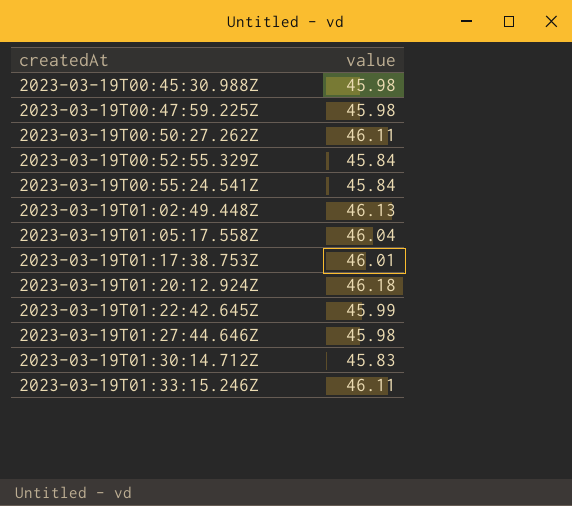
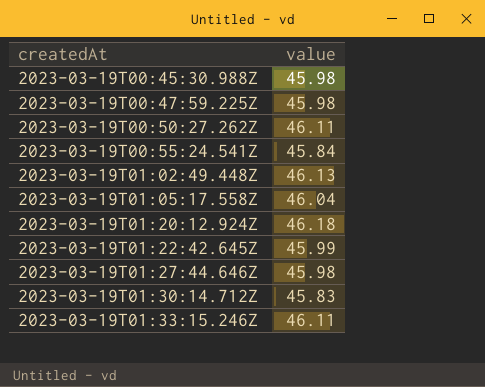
row 2023-03-19T00:52:55.329Z: 45.84 -> none
row 2023-03-19T01:17:38.753Z: 46.01 -> none

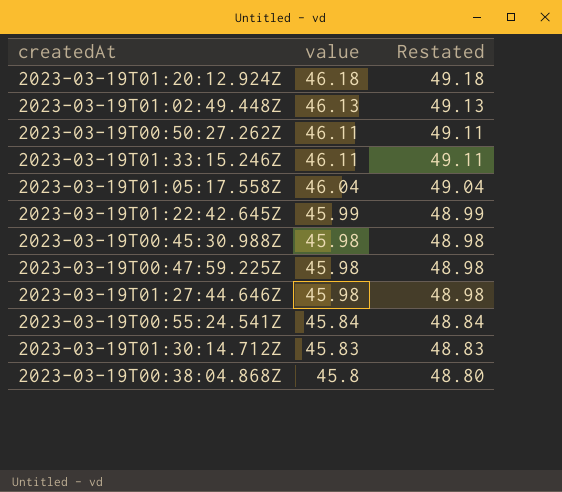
row order: createdAt ascending -> value descending
column Restated | formula: none -> [value] + 3
row 2023-03-19T00:38:04.868Z: none -> 45.8 | 48.80

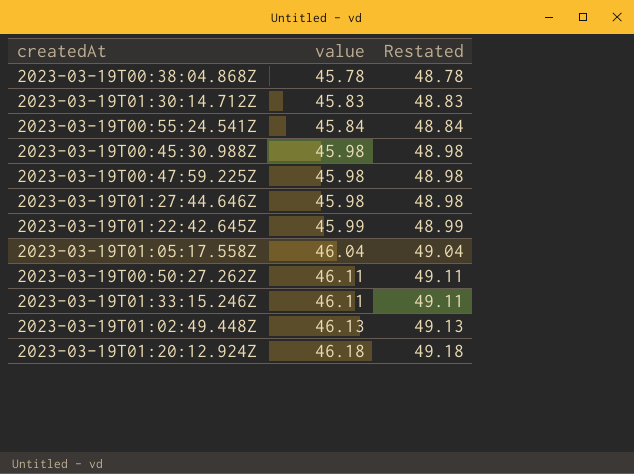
row order: value descending -> value ascending
2023-03-19T00:38:04.868Z | value: 45.8 -> 45.78
2023-03-19T00:38:04.868Z | Restated: 48.80 -> 48.78

